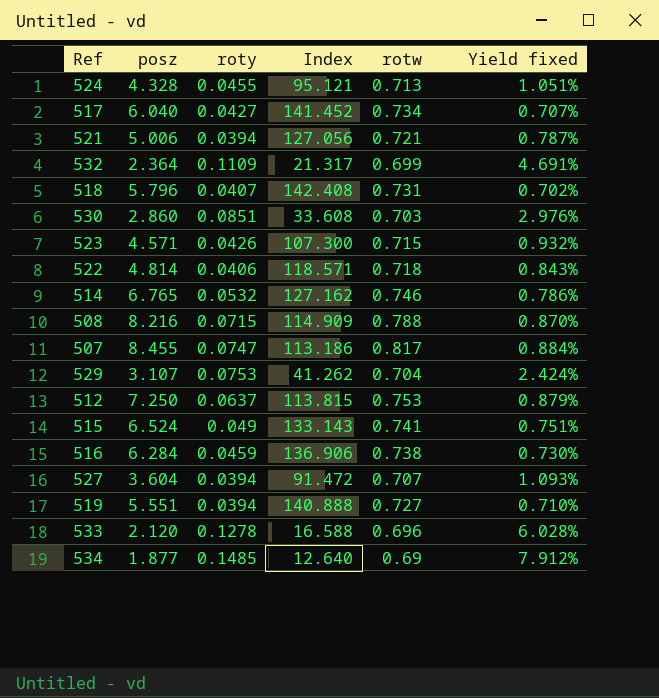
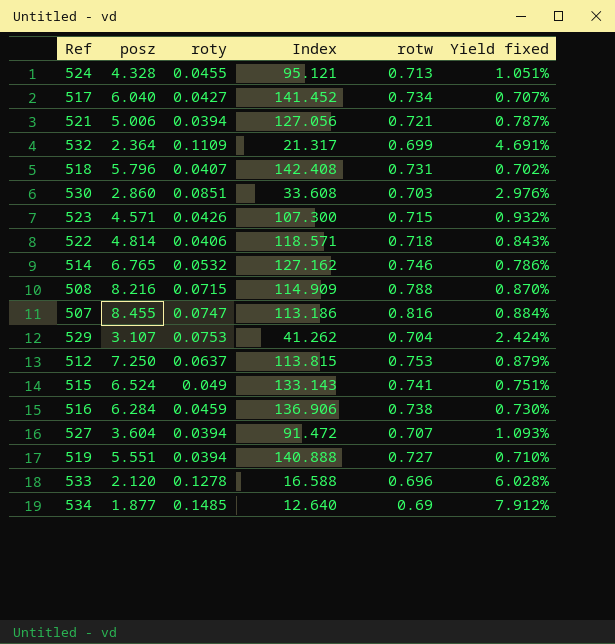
507 | rotw: 0.817 -> 0.816

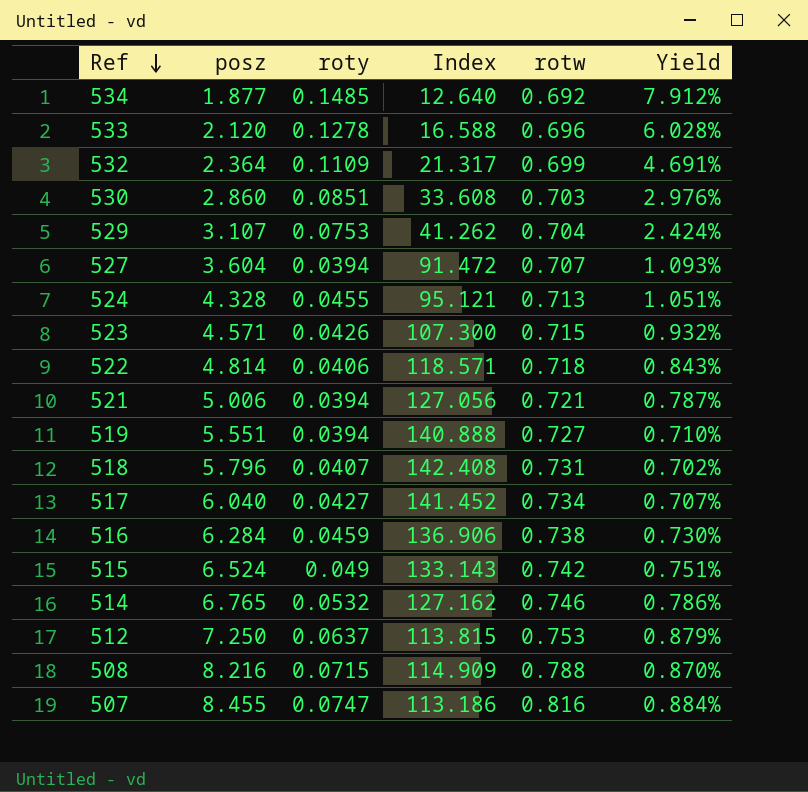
row order: none -> Ref descending
column name: Yield fixed -> Yield
534 | rotw: 0.69 -> 0.692
515 | rotw: 0.741 -> 0.742

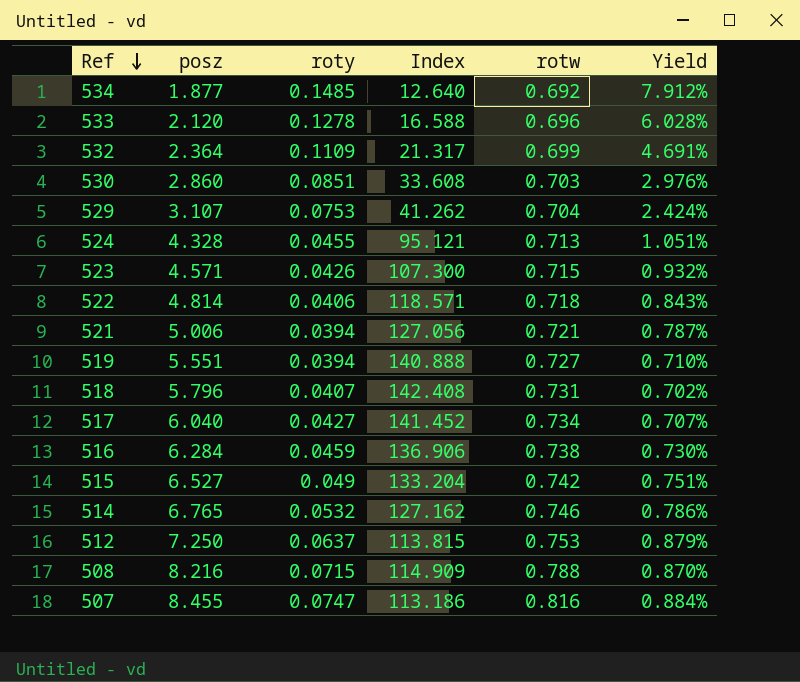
row 527: 3.604 | 0.0394 | 91.472 | 0.707 | 1.093% -> none
515 | posz: 6.524 -> 6.527
515 | Index: 133.143 -> 133.204

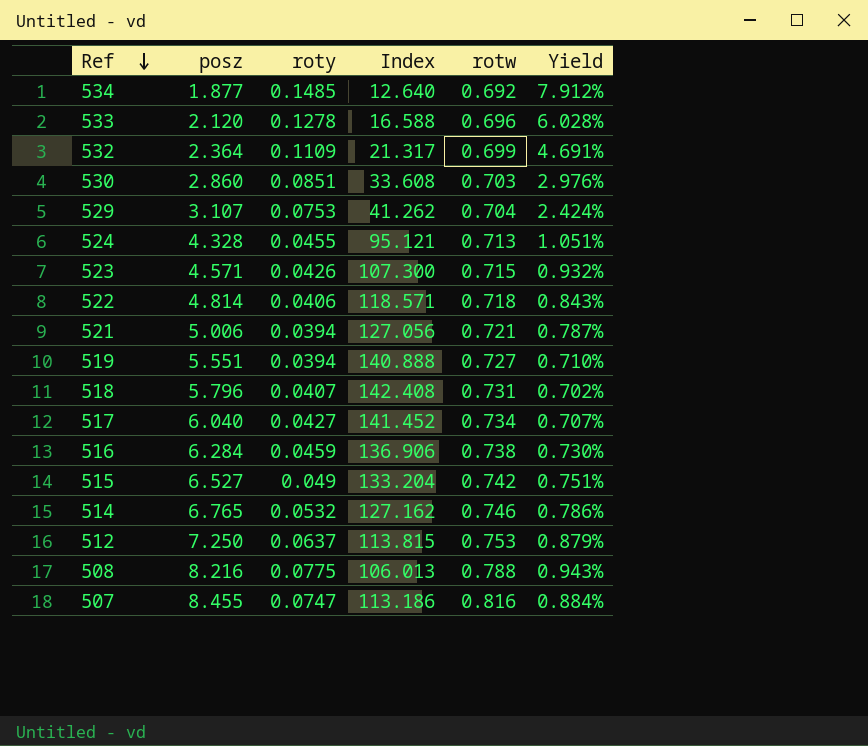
508 | roty: 0.0715 -> 0.0775
508 | Index: 114.909 -> 106.013
508 | Yield: 0.870% -> 0.943%

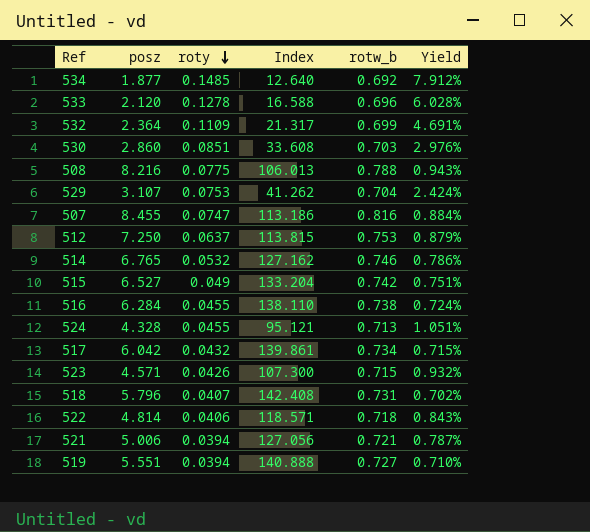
row order: Ref descending -> roty descending
column name: rotw -> rotw_b
516 | roty: 0.0459 -> 0.0455
516 | Index: 136.906 -> 138.110
516 | Yield: 0.730% -> 0.724%
517 | posz: 6.040 -> 6.042
517 | roty: 0.0427 -> 0.0432
517 | Index: 141.452 -> 139.861
517 | Yield: 0.707% -> 0.715%

